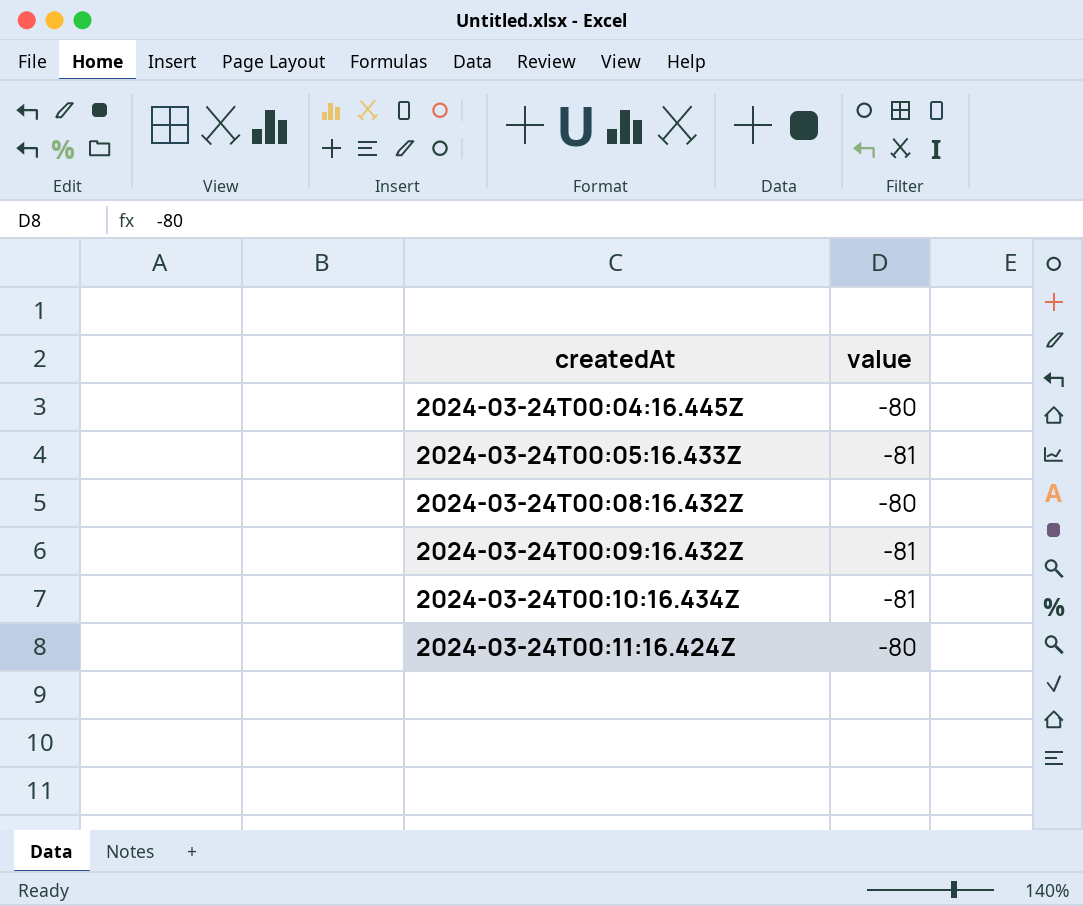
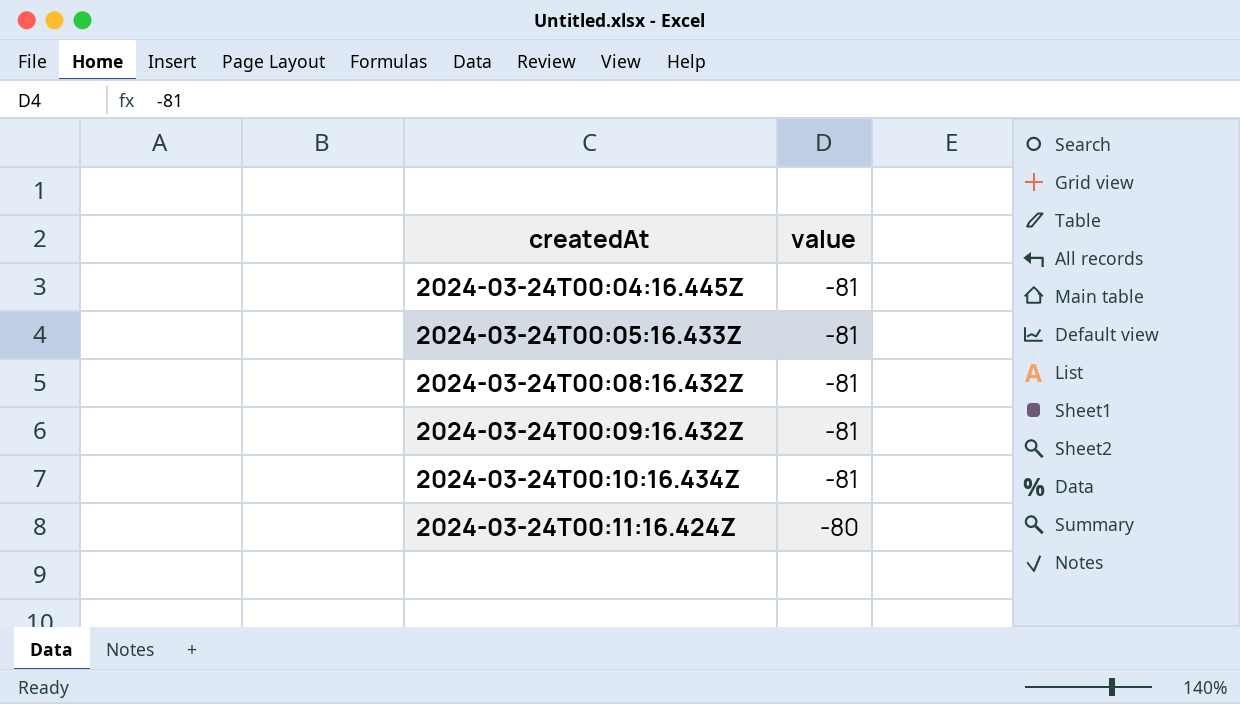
2024-03-24T00:04:16.445Z | value: -80 -> -81
2024-03-24T00:08:16.432Z | value: -80 -> -81

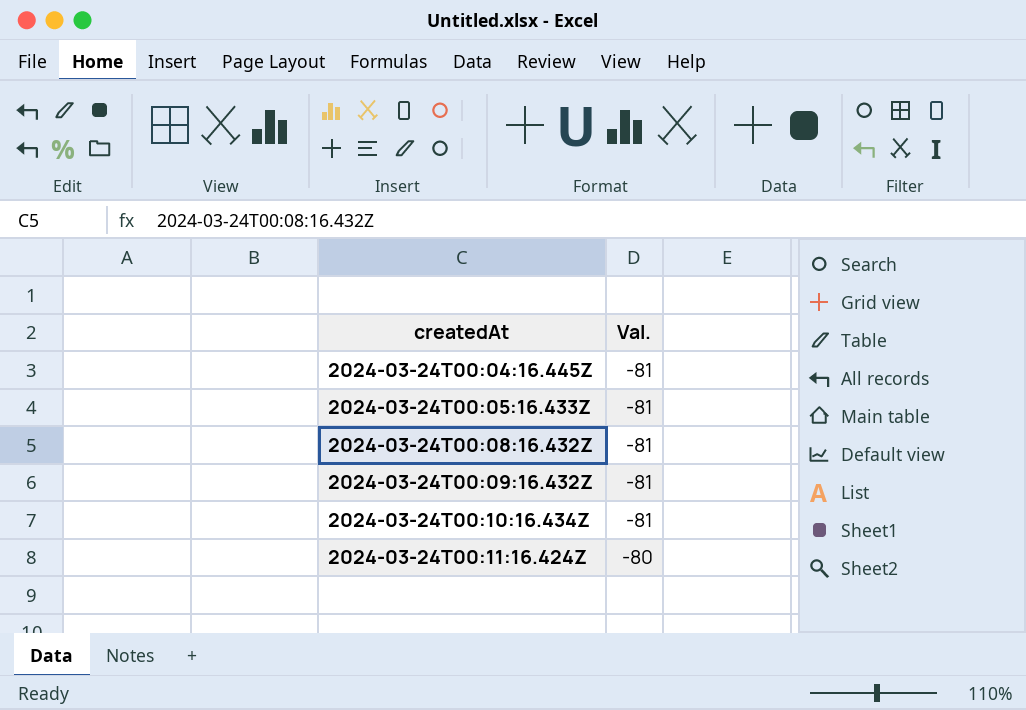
column name: value -> Val.

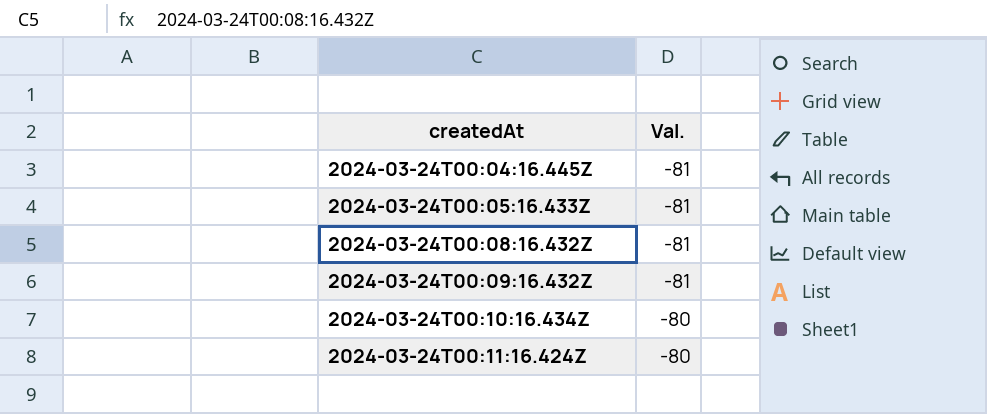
2024-03-24T00:10:16.434Z | Val.: -81 -> -80

